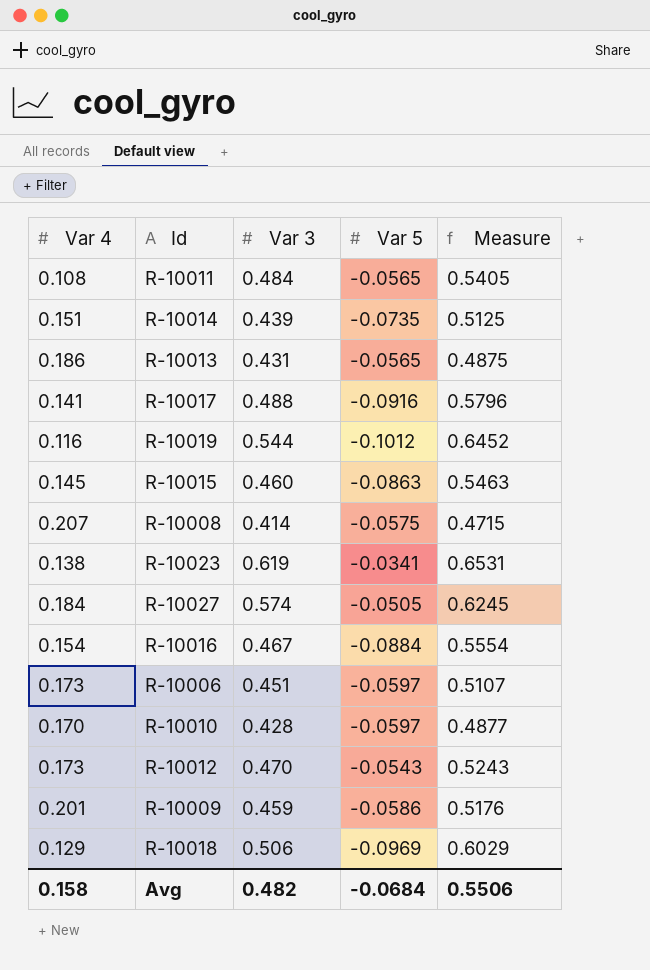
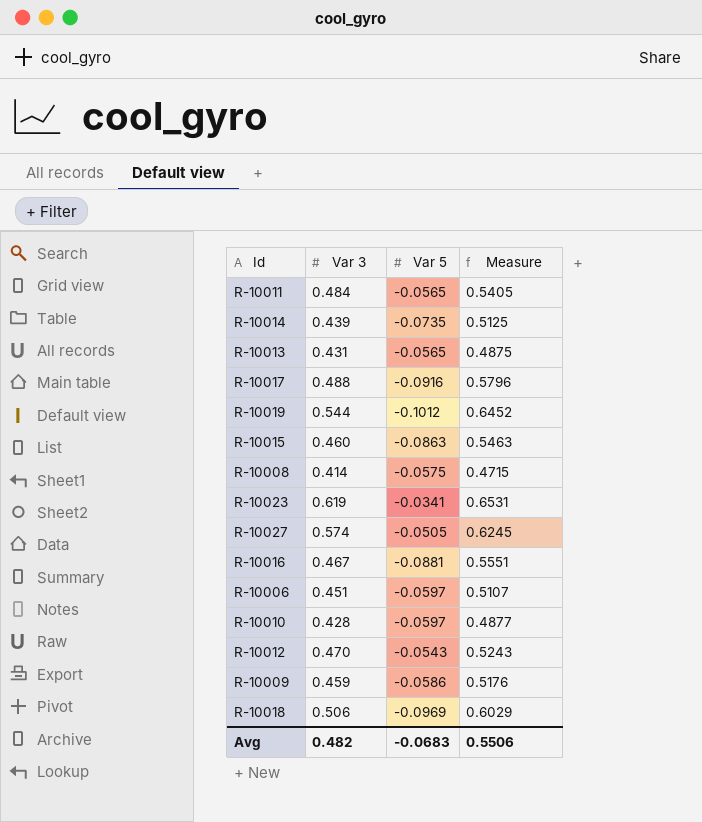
column Var 4 | position: 1 -> none
R-10016 | Var 5: -0.0884 -> -0.0881
R-10016 | Measure: 0.5554 -> 0.5551
Avg | Var 5: -0.0684 -> -0.0683

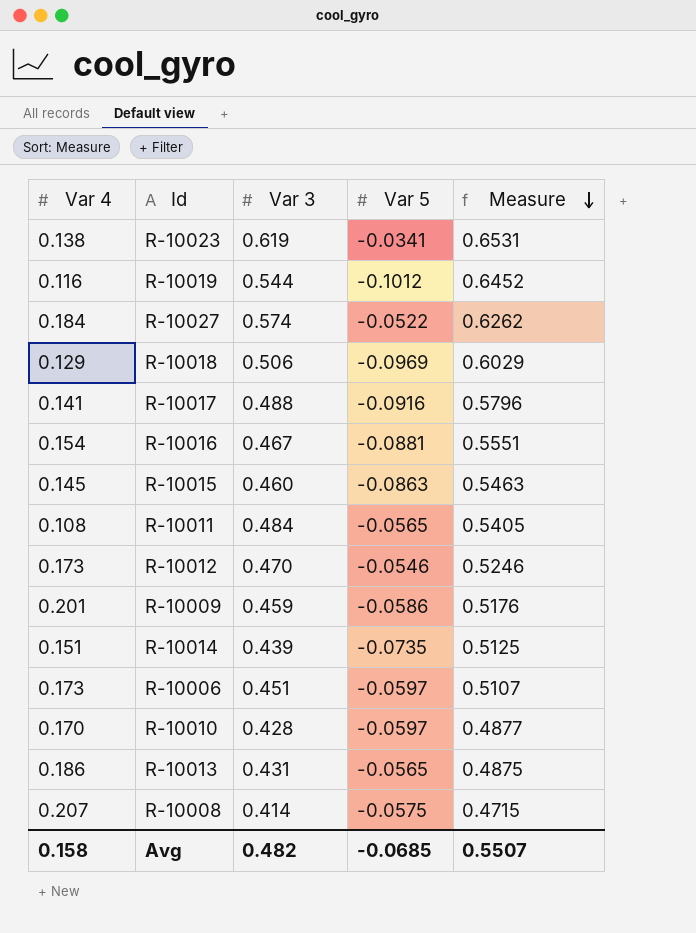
row order: none -> Measure descending
column Var 4 | position: none -> 1
R-10027 | Var 5: -0.0505 -> -0.0522
R-10027 | Measure: 0.6245 -> 0.6262
R-10012 | Var 5: -0.0543 -> -0.0546
R-10012 | Measure: 0.5243 -> 0.5246
Avg | Var 5: -0.0683 -> -0.0685
Avg | Measure: 0.5506 -> 0.5507

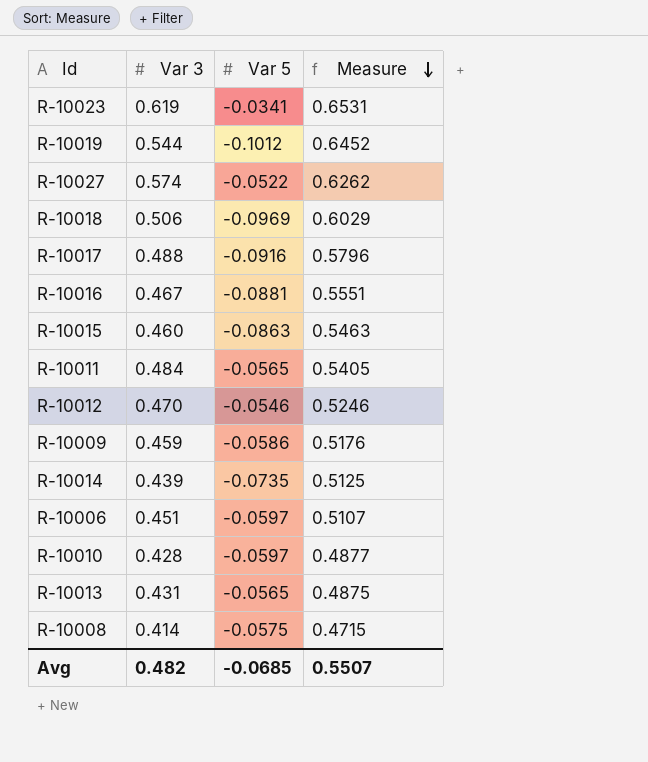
column Var 4 | position: 1 -> none

